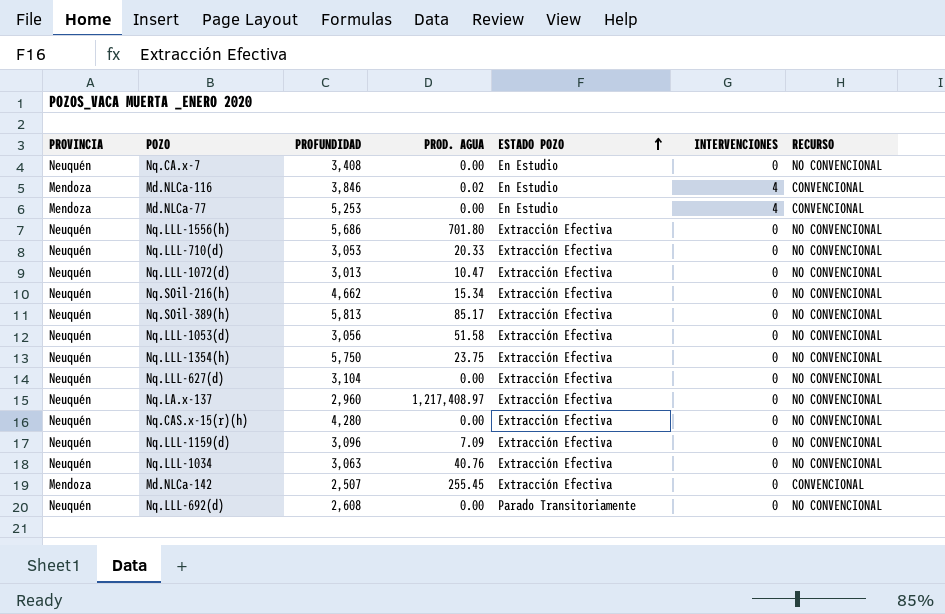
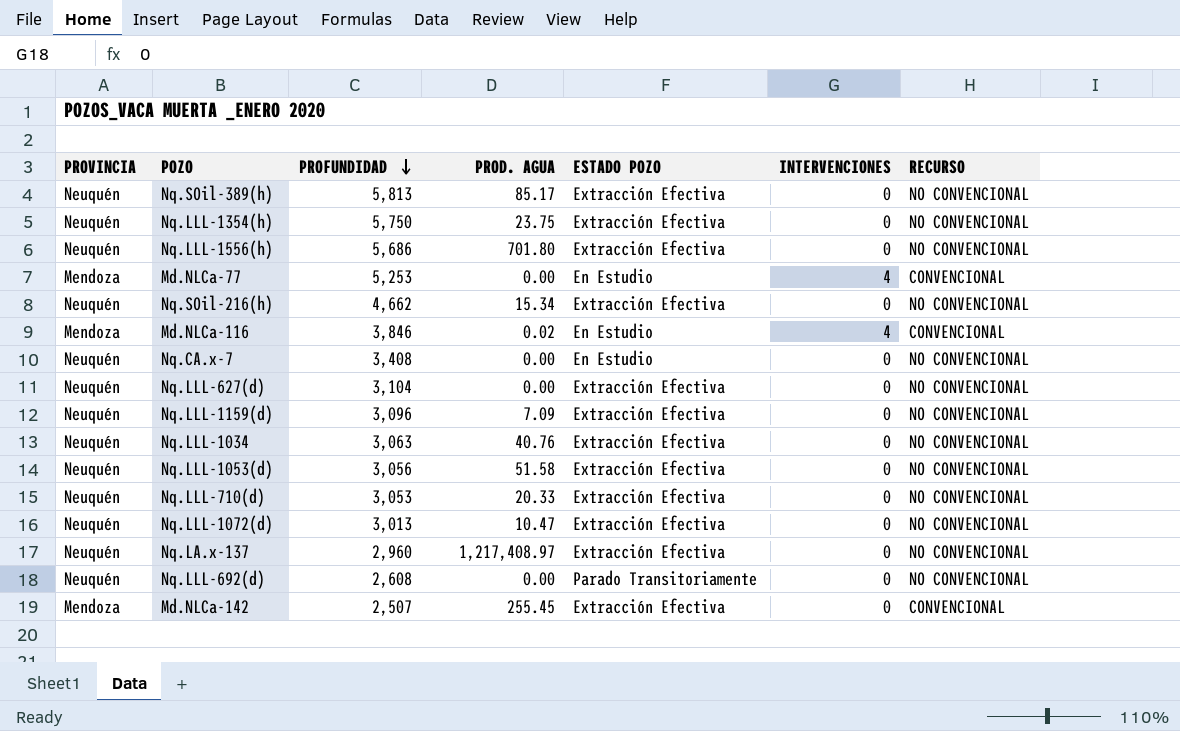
row order: ESTADO POZO ascending -> PROFUNDIDAD descending
row Nq.CAS.x-15(r)(h): Neuquén | 4,280 | 0.00 | Extracción Efectiva | 0 | NO CONVENCIONAL -> none

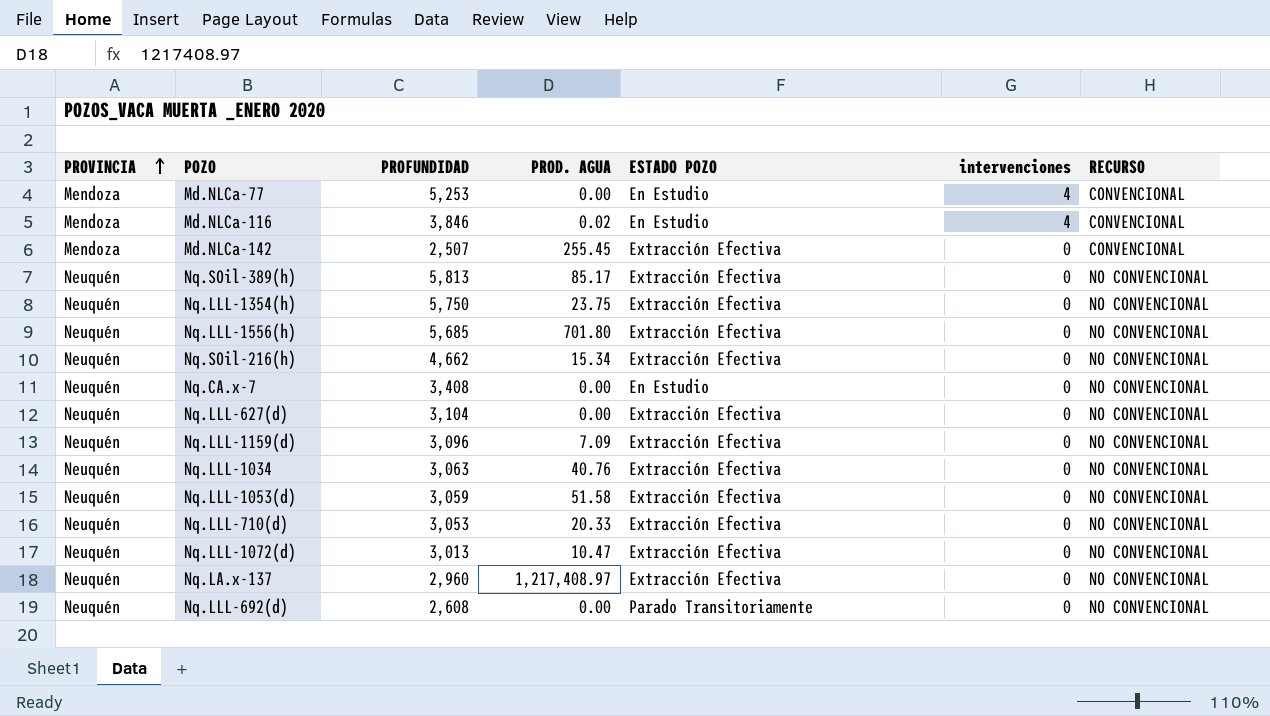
row order: PROFUNDIDAD descending -> PROVINCIA ascending
column name: INTERVENCIONES -> intervenciones
Nq.LLL-1556(h) | PROFUNDIDAD: 5,686 -> 5,685
Nq.LLL-1053(d) | PROFUNDIDAD: 3,056 -> 3,059

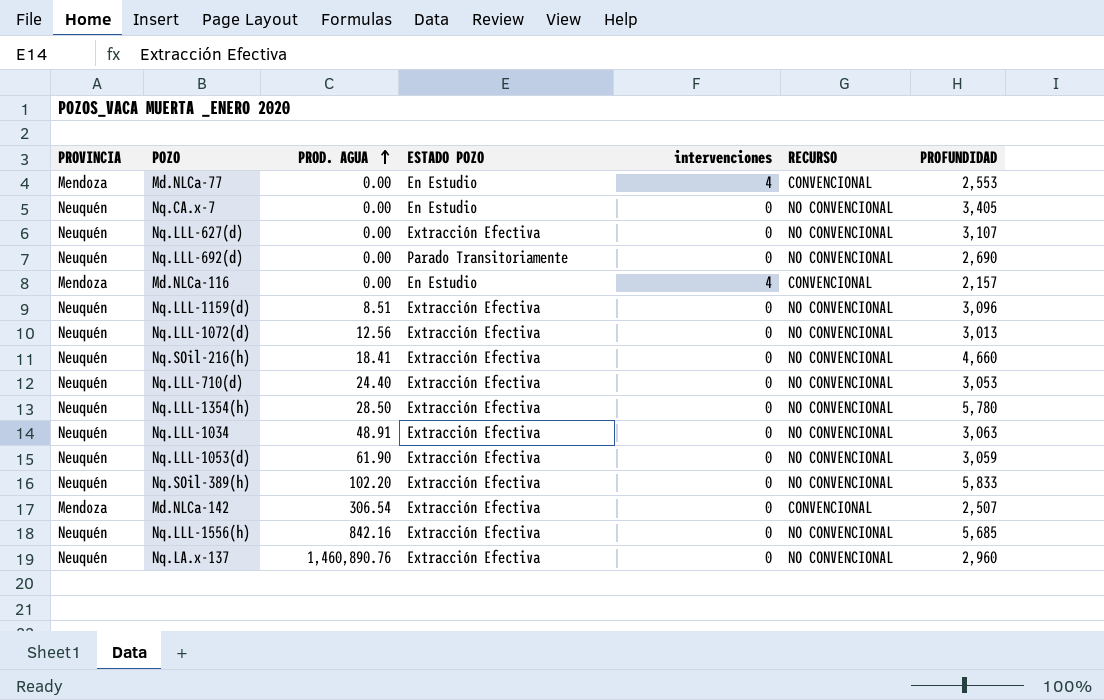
row order: PROVINCIA ascending -> PROD. AGUA ascending
column PROFUNDIDAD | position: 3 -> 7
Md.NLCa-77 | PROFUNDIDAD: 5,253 -> 2,553
Nq.CA.x-7 | PROFUNDIDAD: 3,408 -> 3,405
Nq.LLL-627(d) | PROFUNDIDAD: 3,104 -> 3,107
Nq.LLL-692(d) | PROFUNDIDAD: 2,608 -> 2,690
Md.NLCa-116 | PROD. AGUA: 0.02 -> 0.00
Md.NLCa-116 | PROFUNDIDAD: 3,846 -> 2,157
Nq.LLL-1159(d) | PROD. AGUA: 7.09 -> 8.51
Nq.LLL-1072(d) | PROD. AGUA: 10.47 -> 12.56
Nq.SOil-216(h) | PROD. AGUA: 15.34 -> 18.41
Nq.SOil-216(h) | PROFUNDIDAD: 4,662 -> 4,660
Nq.LLL-710(d) | PROD. AGUA: 20.33 -> 24.40
Nq.LLL-1354(h) | PROD. AGUA: 23.75 -> 28.50
Nq.LLL-1354(h) | PROFUNDIDAD: 5,750 -> 5,780
Nq.LLL-1034 | PROD. AGUA: 40.76 -> 48.91
Nq.LLL-1053(d) | PROD. AGUA: 51.58 -> 61.90
Nq.SOil-389(h) | PROD. AGUA: 85.17 -> 102.20
Nq.SOil-389(h) | PROFUNDIDAD: 5,813 -> 5,833
Md.NLCa-142 | PROD. AGUA: 255.45 -> 306.54
Nq.LLL-1556(h) | PROD. AGUA: 701.80 -> 842.16
Nq.LA.x-137 | PROD. AGUA: 1,217,408.97 -> 1,460,890.76

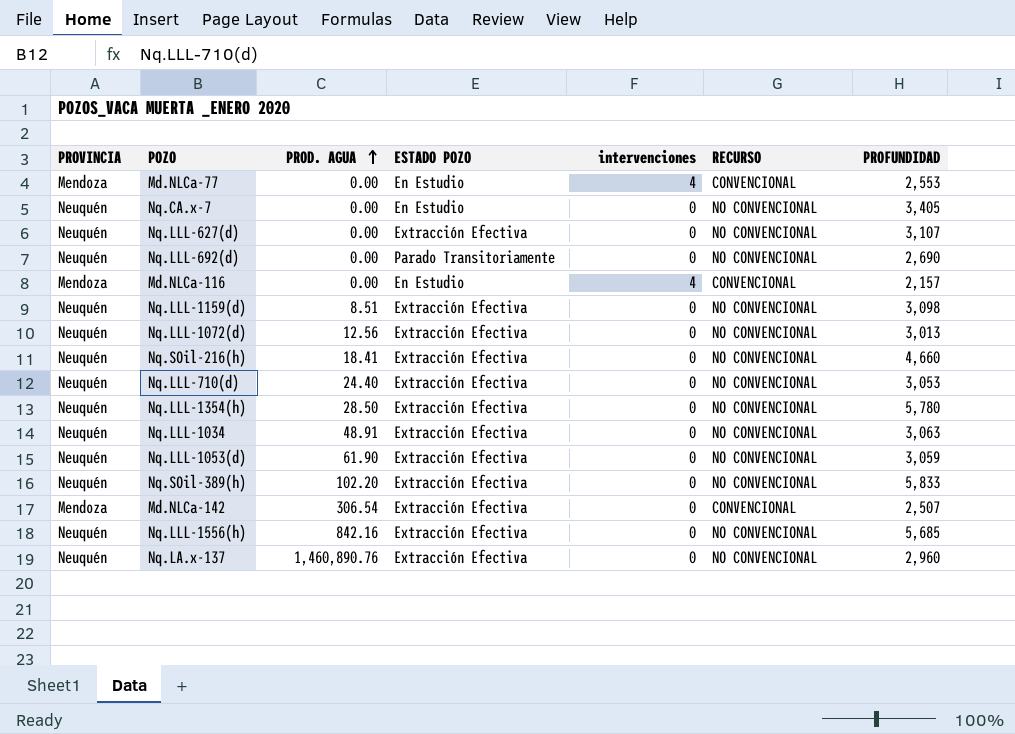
Nq.LLL-1159(d) | PROFUNDIDAD: 3,096 -> 3,098

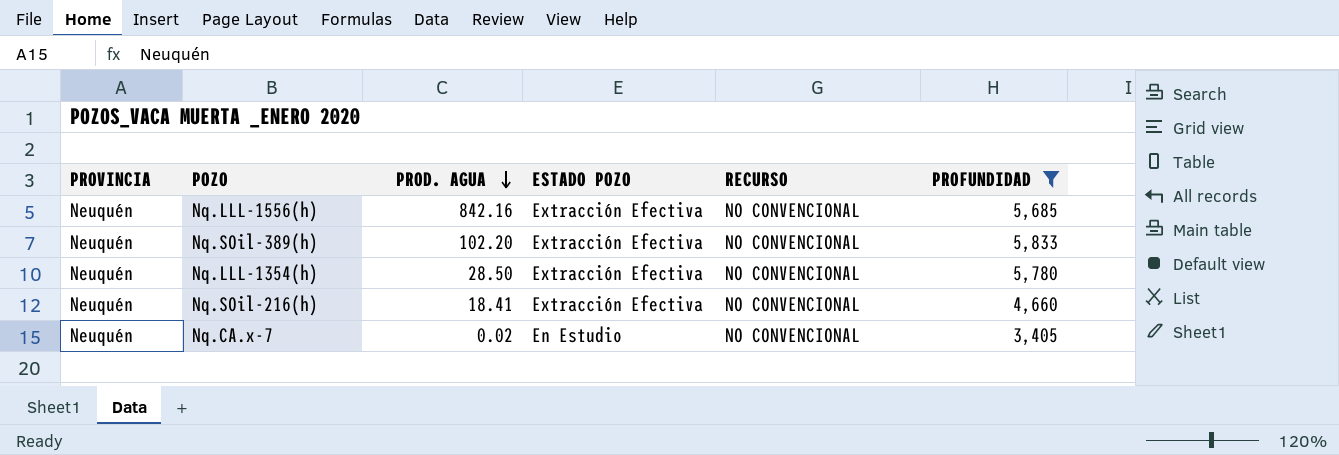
filter: none -> PROFUNDIDAD >= 3,405
row order: PROD. AGUA ascending -> PROD. AGUA descending
column intervenciones | position: 5 -> none
Nq.CA.x-7 | PROD. AGUA: 0.00 -> 0.02

